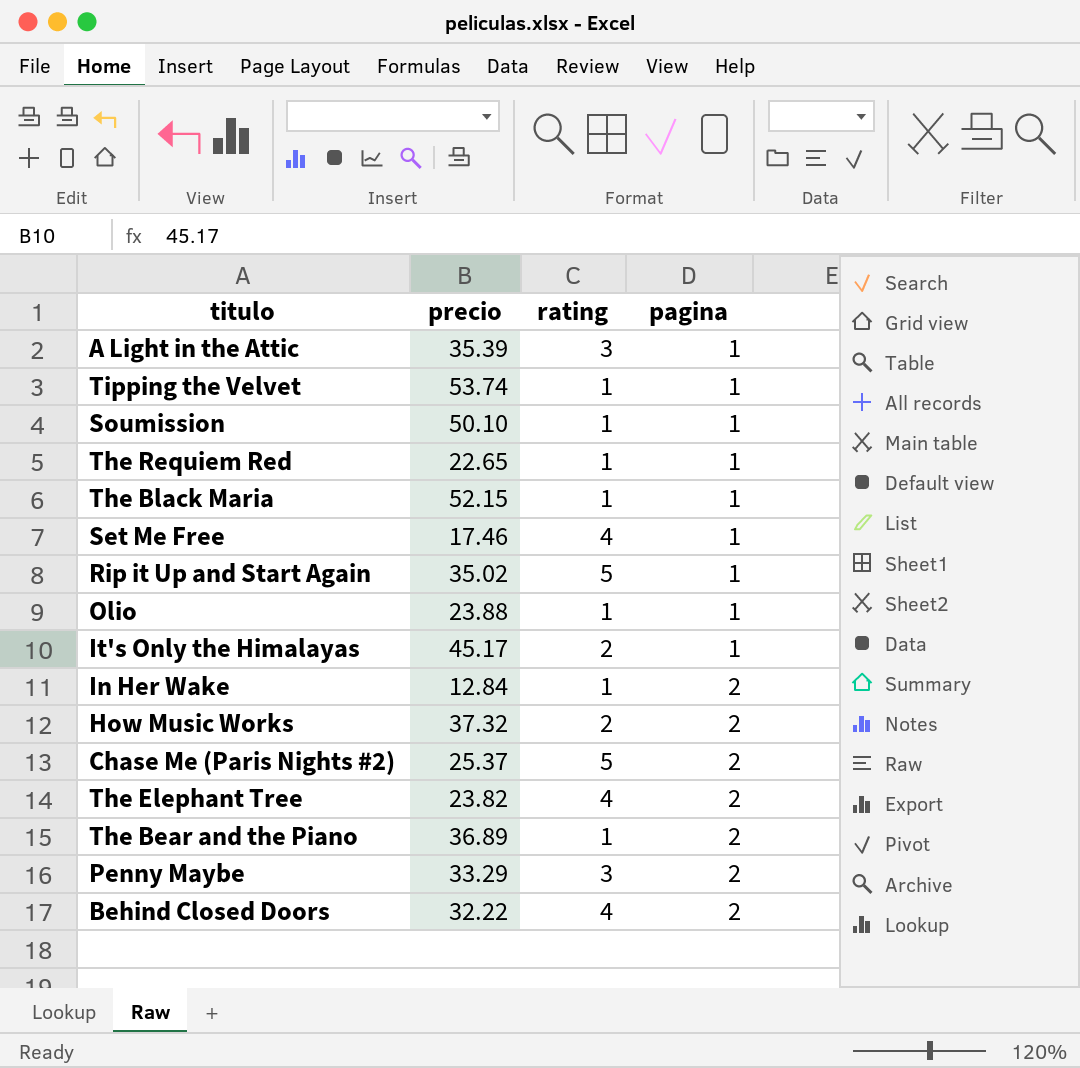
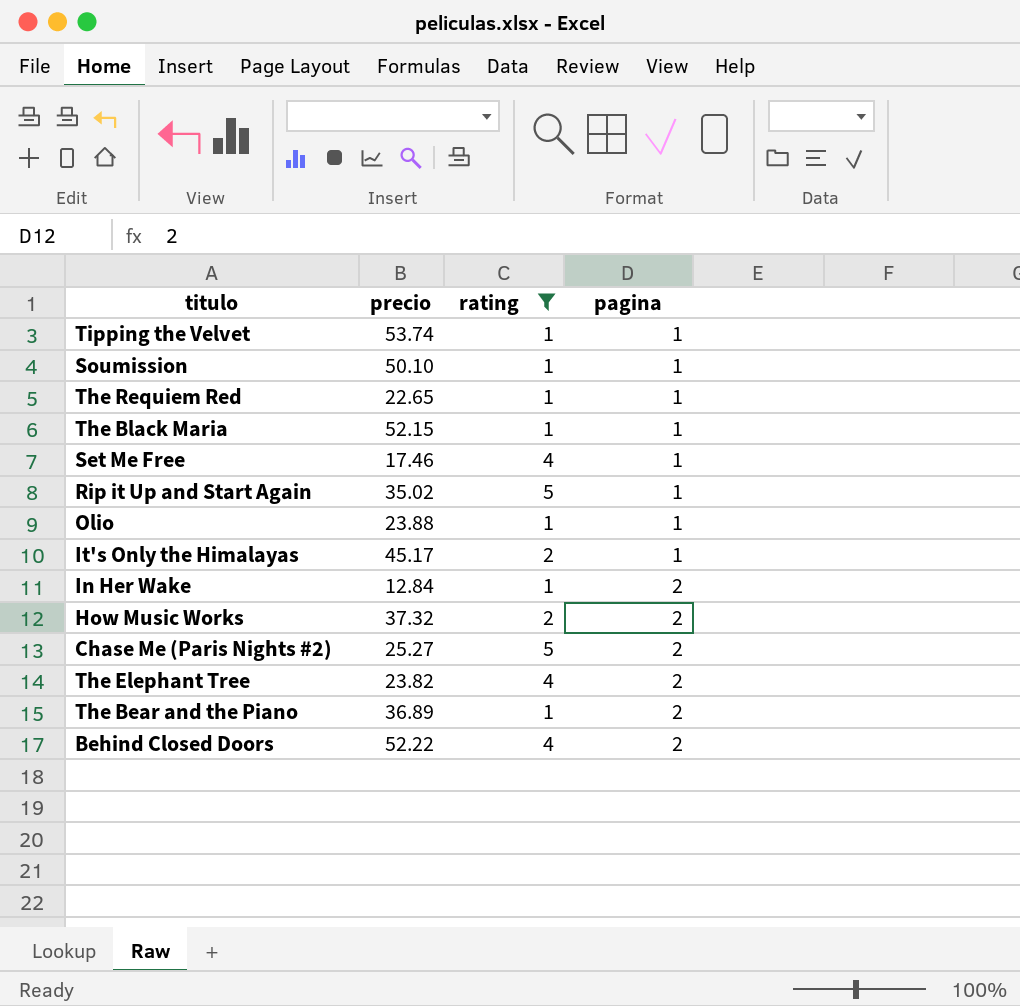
filter: none -> rating != 3
Chase Me (Paris Nights #2) | precio: 25.37 -> 25.27
Behind Closed Doors | precio: 32.22 -> 52.22

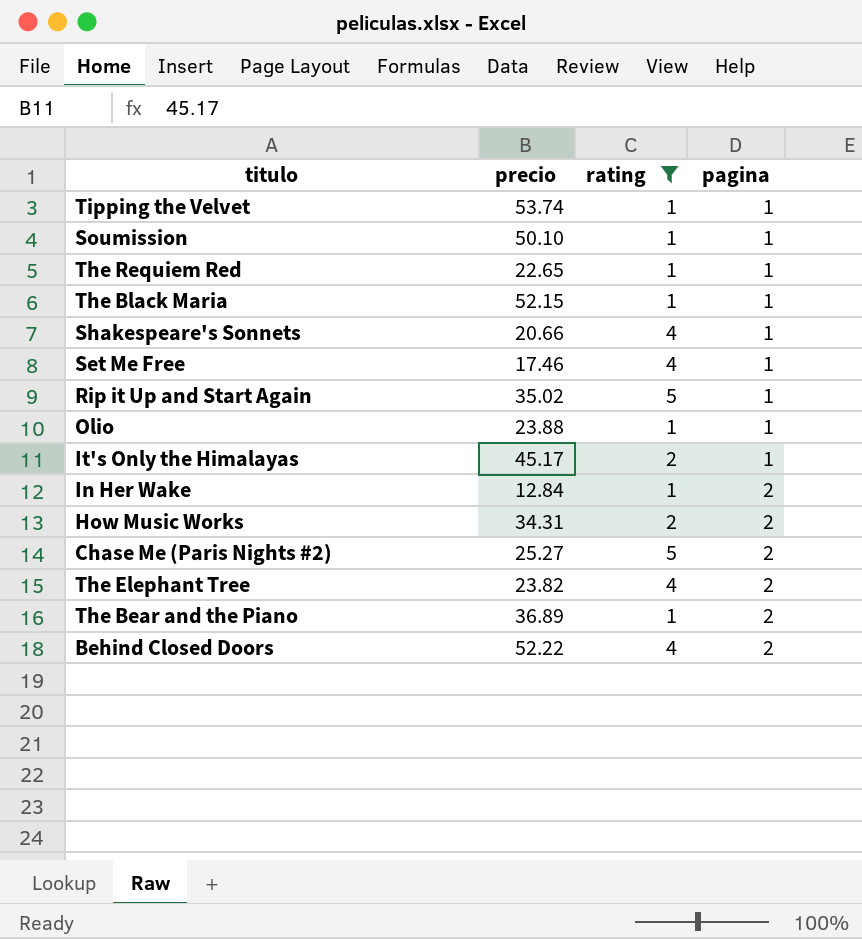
row Shakespeare's Sonnets: none -> 20.66 | 4 | 1
How Music Works | precio: 37.32 -> 34.31

